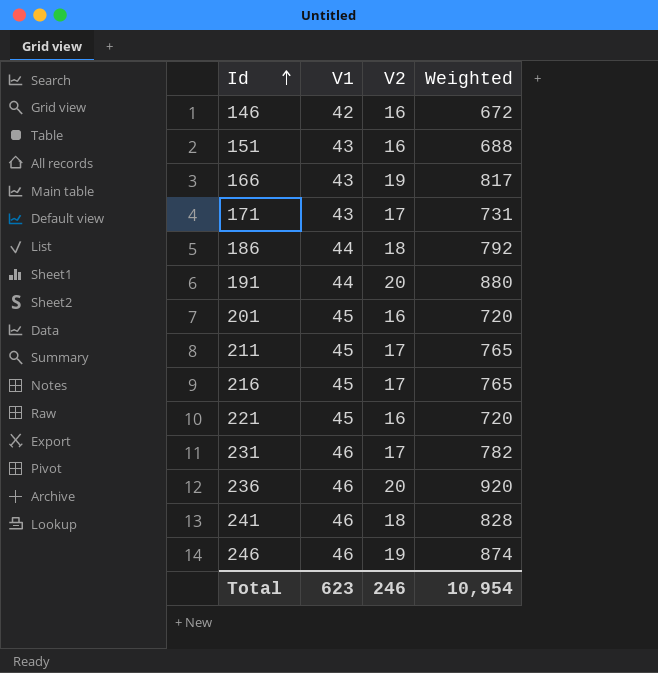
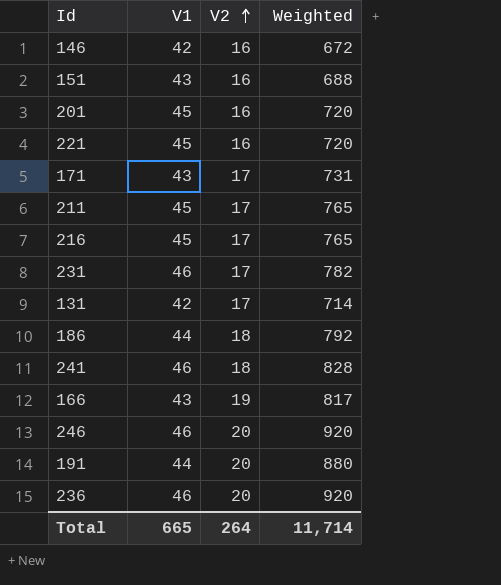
row order: Id ascending -> V2 ascending
row 131: none -> 42 | 17 | 714
246 | V2: 19 -> 20
246 | Weighted: 874 -> 920
Total | V1: 623 -> 665
Total | V2: 246 -> 264
Total | Weighted: 10,954 -> 11,714

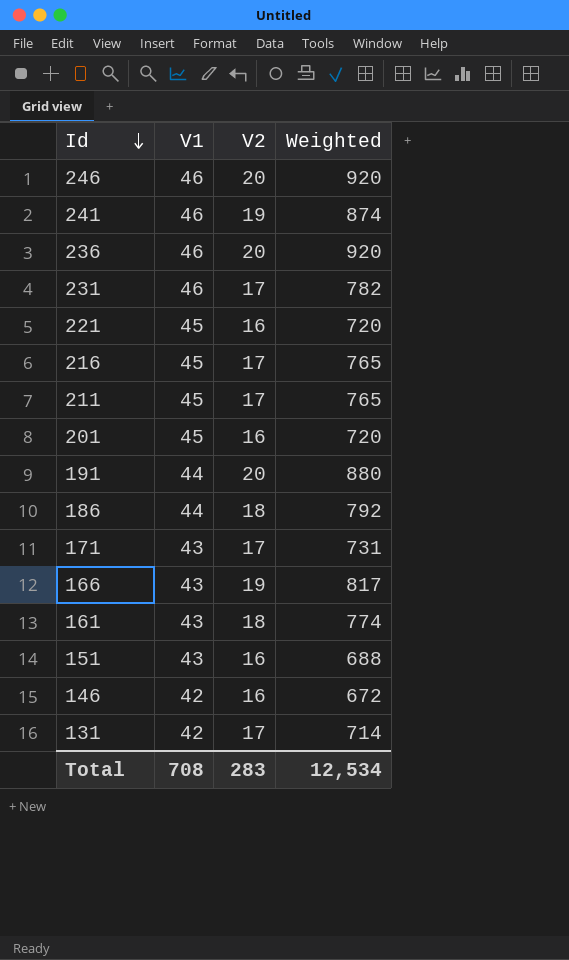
row order: V2 ascending -> Id descending
241 | V2: 18 -> 19
241 | Weighted: 828 -> 874
row 161: none -> 43 | 18 | 774
Total | V1: 665 -> 708
Total | V2: 264 -> 283
Total | Weighted: 11,714 -> 12,534

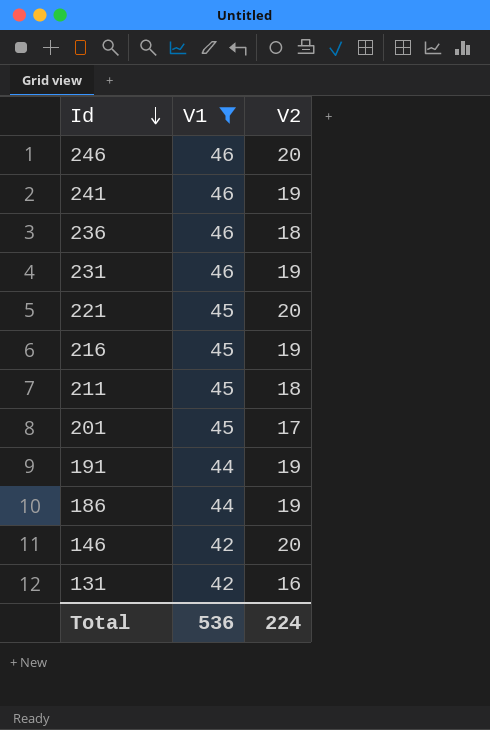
filter: none -> V1 != 43
column Weighted | formula: [V1] * [V2] -> none
236 | V2: 20 -> 18
231 | V2: 17 -> 19
221 | V2: 16 -> 20
216 | V2: 17 -> 19
211 | V2: 17 -> 18
201 | V2: 16 -> 17
191 | V2: 20 -> 19
186 | V2: 18 -> 19
146 | V2: 16 -> 20
131 | V2: 17 -> 16
Total | V1: 708 -> 536
Total | V2: 283 -> 224

